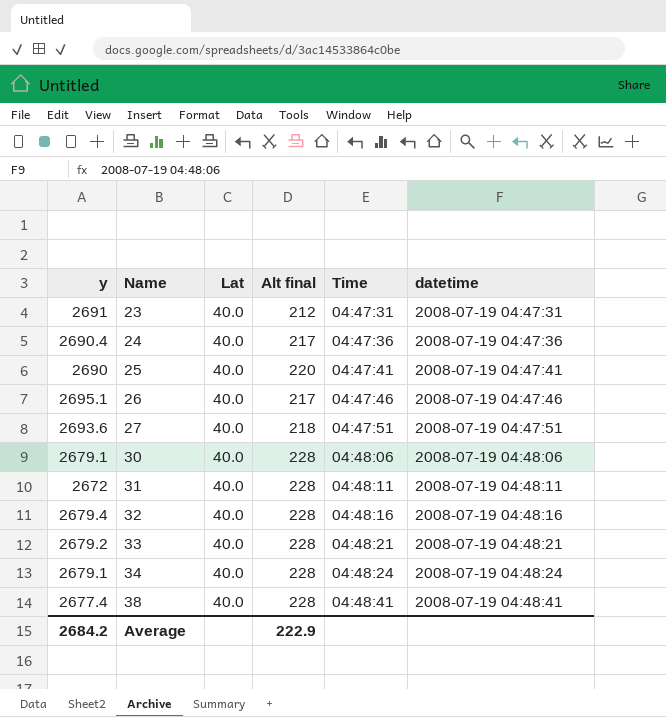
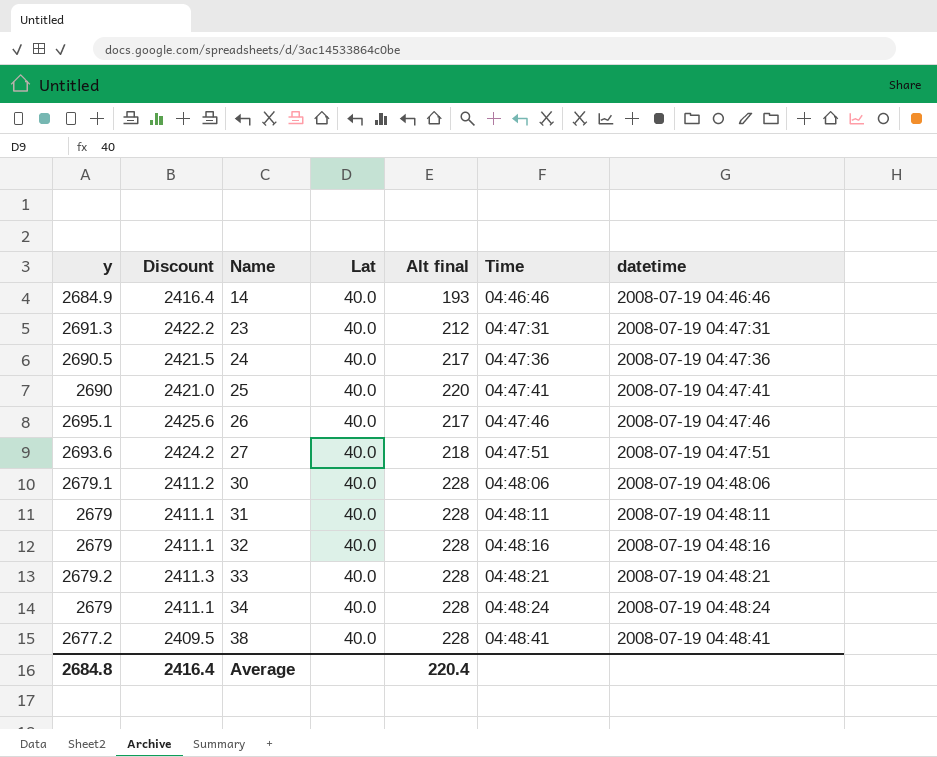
column Discount | formula: none -> [y] * 0.9
row 14: none -> 2684.9 | 2416.4 | 40.0 | 193 | 04:46:46 | 2008-07-19 04:46:46
23 | y: 2691 -> 2691.3
24 | y: 2690.4 -> 2690.5
31 | y: 2672 -> 2679
32 | y: 2679.4 -> 2679
34 | y: 2679.1 -> 2679
38 | y: 2677.4 -> 2677.2
Average | y: 2684.2 -> 2684.8
Average | Alt final: 222.9 -> 220.4

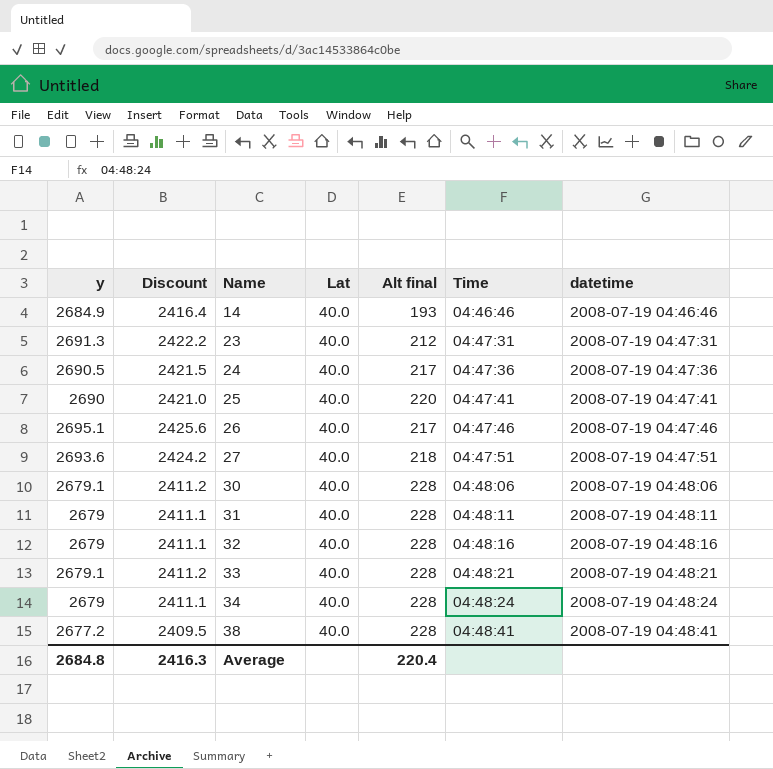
33 | y: 2679.2 -> 2679.1
33 | Discount: 2411.3 -> 2411.2
Average | Discount: 2416.4 -> 2416.3

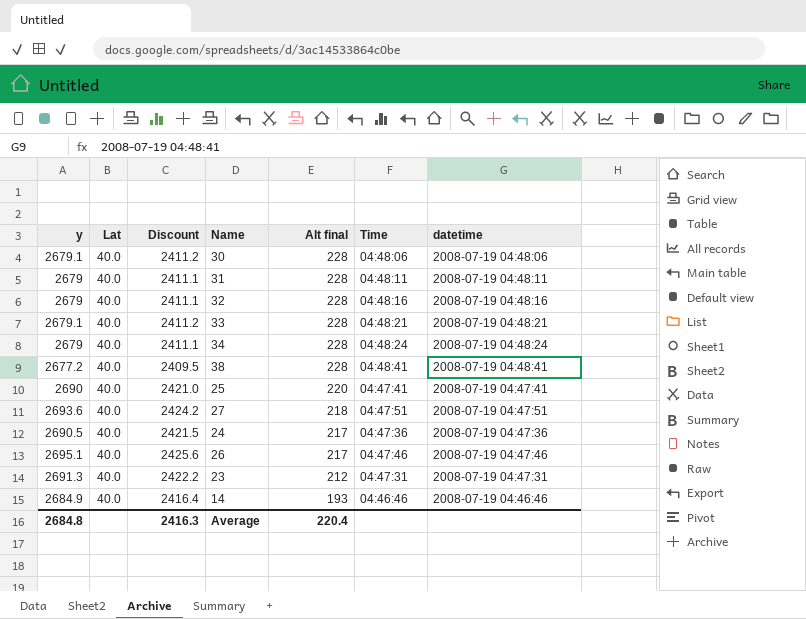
row order: Name ascending -> Alt final descending
column Lat | position: 4 -> 2

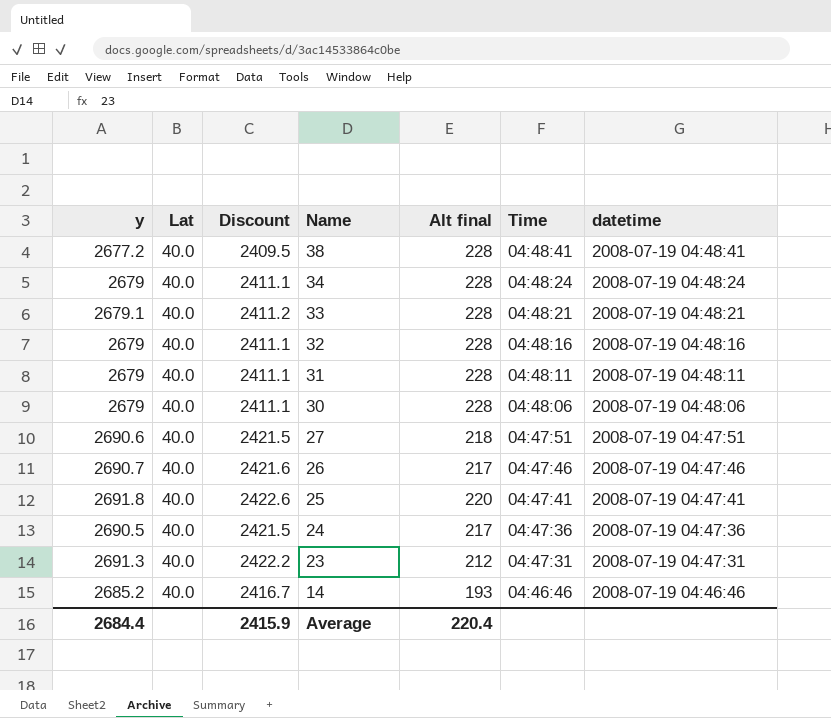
row order: Alt final descending -> Name descending
30 | y: 2679.1 -> 2679
30 | Discount: 2411.2 -> 2411.1
27 | y: 2693.6 -> 2690.6
27 | Discount: 2424.2 -> 2421.5
26 | y: 2695.1 -> 2690.7
26 | Discount: 2425.6 -> 2421.6
25 | y: 2690 -> 2691.8
25 | Discount: 2421.0 -> 2422.6
14 | y: 2684.9 -> 2685.2
14 | Discount: 2416.4 -> 2416.7
Average | y: 2684.8 -> 2684.4
Average | Discount: 2416.3 -> 2415.9

